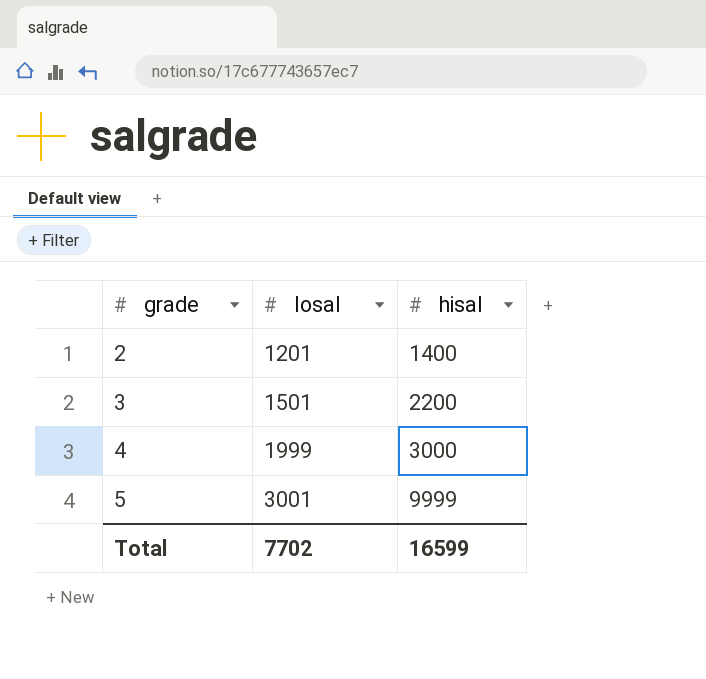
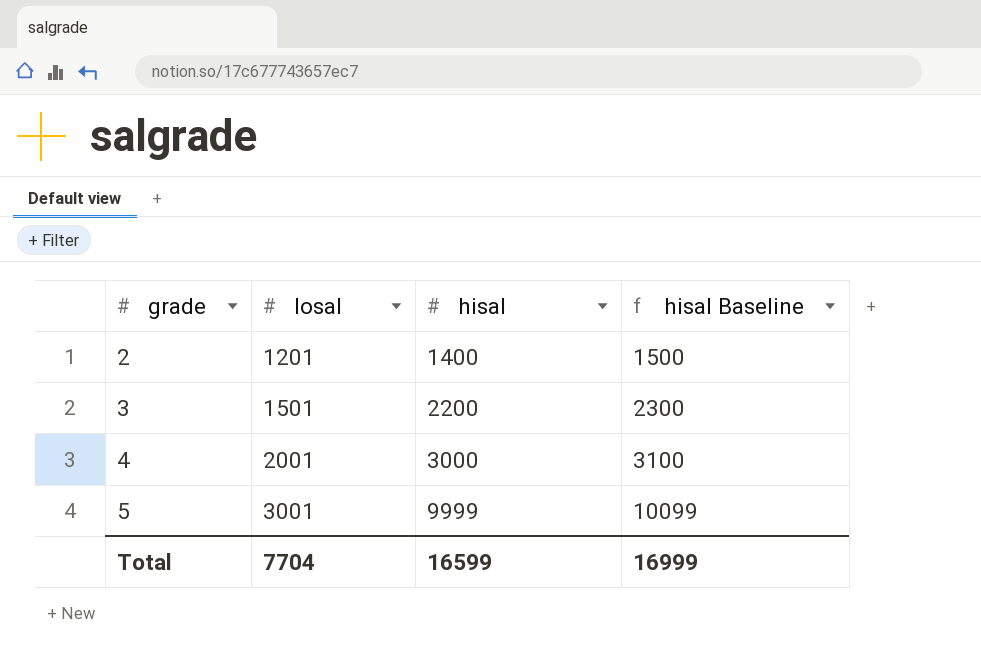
column hisal Baseline | formula: none -> [hisal] + 100
4 | losal: 1999 -> 2001
Total | losal: 7702 -> 7704

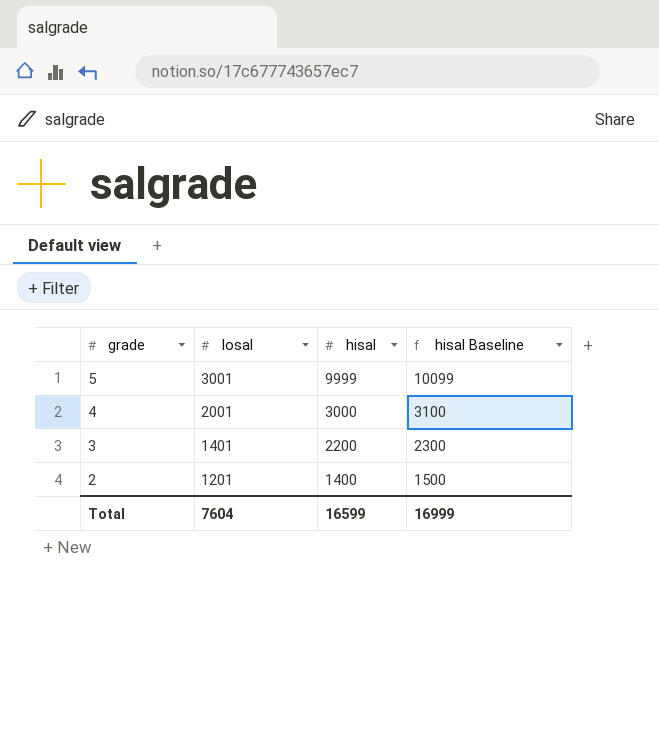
row order: grade ascending -> grade descending
3 | losal: 1501 -> 1401
Total | losal: 7704 -> 7604

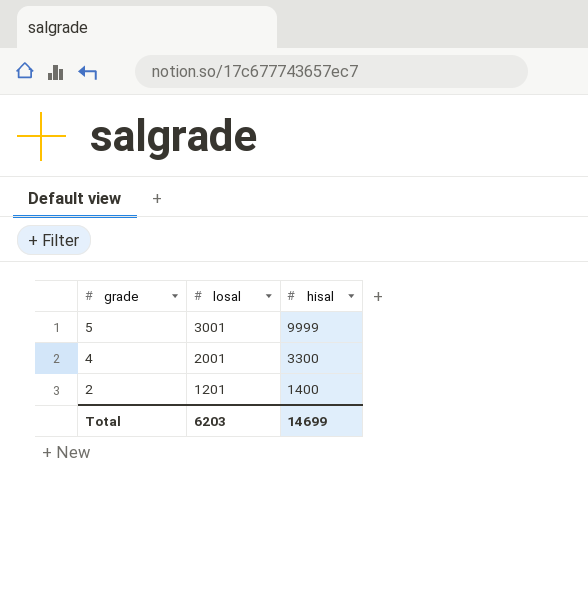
column hisal Baseline | formula: [hisal] + 100 -> none
row 3: 1401 | 2200 | 2300 -> none
4 | hisal: 3000 -> 3300
Total | losal: 7604 -> 6203
Total | hisal: 16599 -> 14699

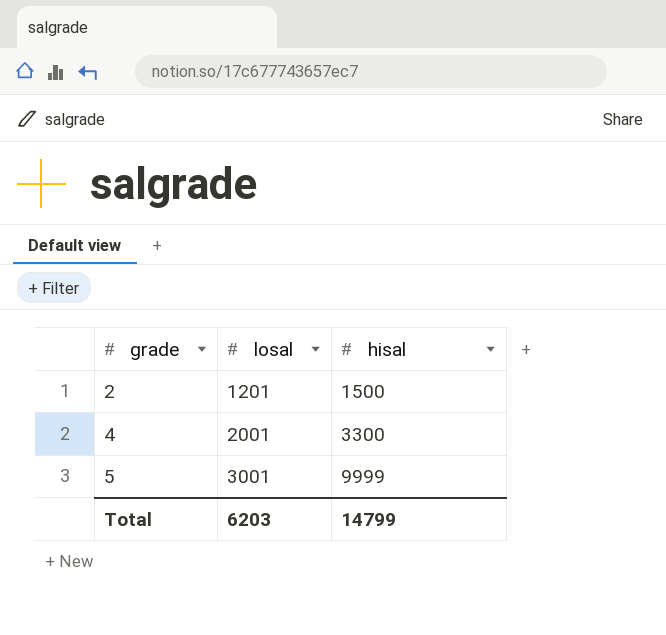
row order: grade descending -> grade ascending
2 | hisal: 1400 -> 1500
Total | hisal: 14699 -> 14799

